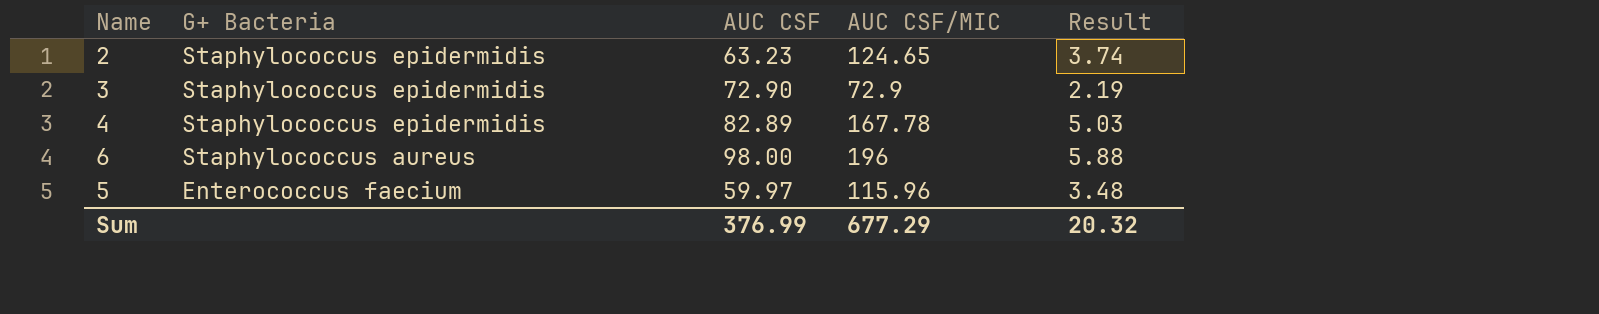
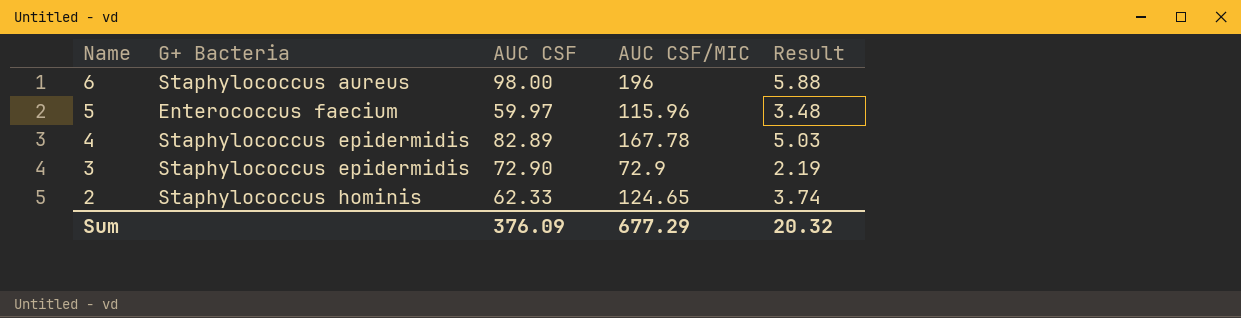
row order: G+ Bacteria descending -> Name descending
2 | G+ Bacteria: Staphylococcus epidermidis -> Staphylococcus hominis
2 | AUC CSF: 63.23 -> 62.33
Sum | AUC CSF: 376.99 -> 376.09

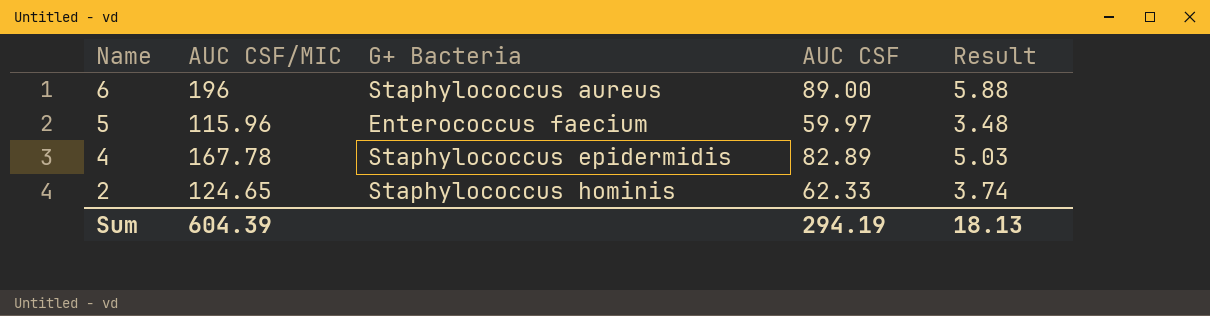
column AUC CSF/MIC | position: 4 -> 2
row 3: Staphylococcus epidermidis | 72.90 | 72.9 | 2.19 -> none
6 | AUC CSF: 98.00 -> 89.00
Sum | AUC CSF/MIC: 677.29 -> 604.39
Sum | AUC CSF: 376.09 -> 294.19
Sum | Result: 20.32 -> 18.13

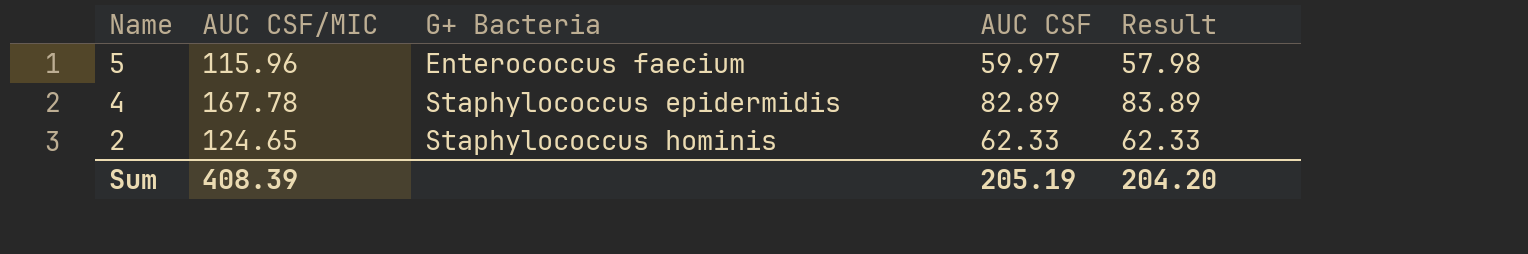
column Result | formula: [AUC CSF/MIC] * 0.03 -> [AUC CSF/MIC] * 0.5
row 6: 196 | Staphylococcus aureus | 89.00 | 5.88 -> none
Sum | AUC CSF/MIC: 604.39 -> 408.39
Sum | AUC CSF: 294.19 -> 205.19
Sum | Result: 18.13 -> 204.20

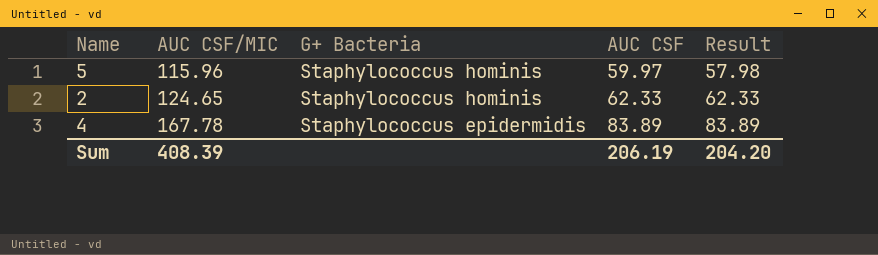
row order: Name descending -> AUC CSF/MIC ascending
5 | G+ Bacteria: Enterococcus faecium -> Staphylococcus hominis
4 | AUC CSF: 82.89 -> 83.89
Sum | AUC CSF: 205.19 -> 206.19

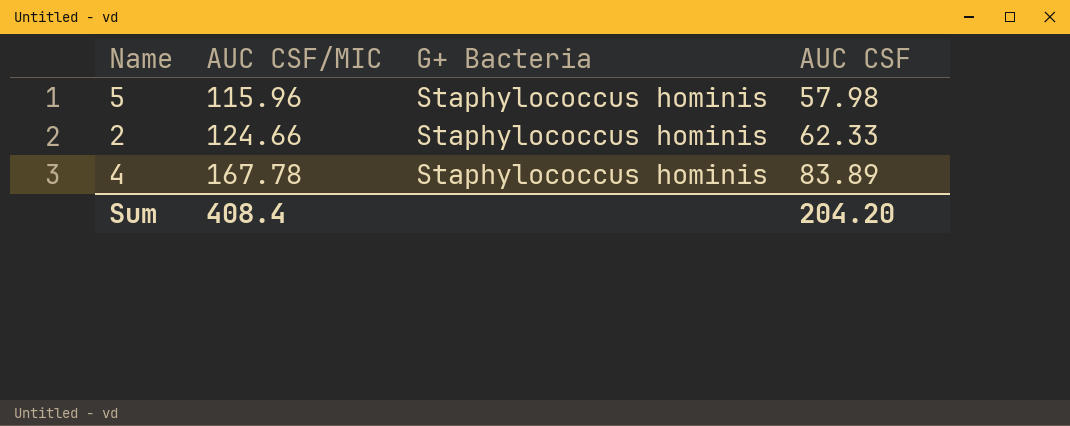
column Result | formula: [AUC CSF/MIC] * 0.5 -> none
5 | AUC CSF: 59.97 -> 57.98
2 | AUC CSF/MIC: 124.65 -> 124.66
4 | G+ Bacteria: Staphylococcus epidermidis -> Staphylococcus hominis
Sum | AUC CSF/MIC: 408.39 -> 408.4
Sum | AUC CSF: 206.19 -> 204.20

